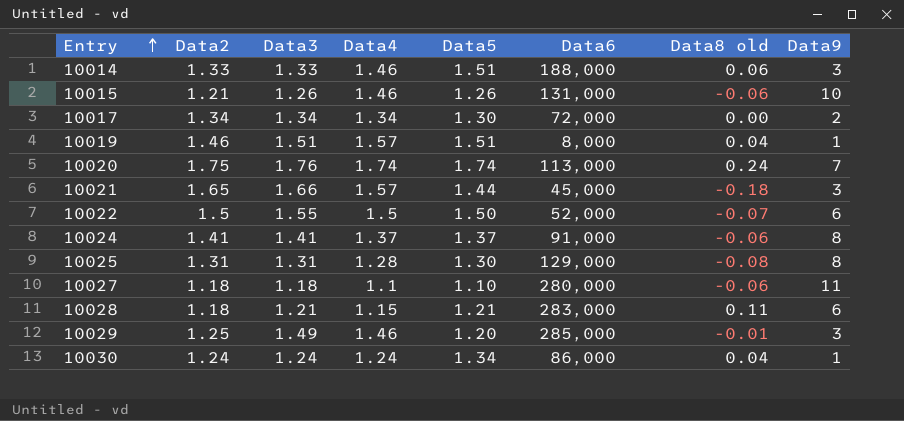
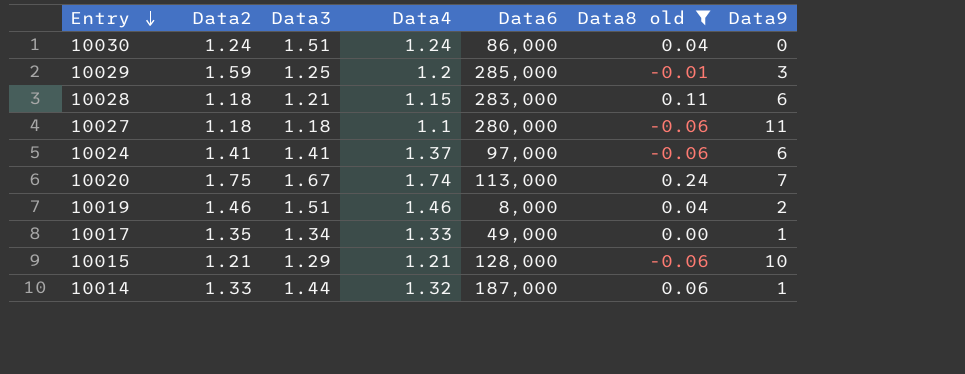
filter: none -> Data8 old >= -0.06
row order: Entry ascending -> Entry descending
column Data5 | position: 5 -> none
10030 | Data3: 1.24 -> 1.51
10030 | Data9: 1 -> 0
10029 | Data2: 1.25 -> 1.59
10029 | Data3: 1.49 -> 1.25
10029 | Data4: 1.46 -> 1.2
10024 | Data6: 91,000 -> 97,000
10024 | Data9: 8 -> 6
10020 | Data3: 1.76 -> 1.67
10019 | Data4: 1.57 -> 1.46
10019 | Data9: 1 -> 2
10017 | Data2: 1.34 -> 1.35
10017 | Data4: 1.34 -> 1.33
10017 | Data6: 72,000 -> 49,000
10017 | Data9: 2 -> 1
10015 | Data3: 1.26 -> 1.29
10015 | Data4: 1.46 -> 1.21
10015 | Data6: 131,000 -> 128,000
10014 | Data3: 1.33 -> 1.44
10014 | Data4: 1.46 -> 1.32
10014 | Data6: 188,000 -> 187,000
10014 | Data9: 3 -> 1

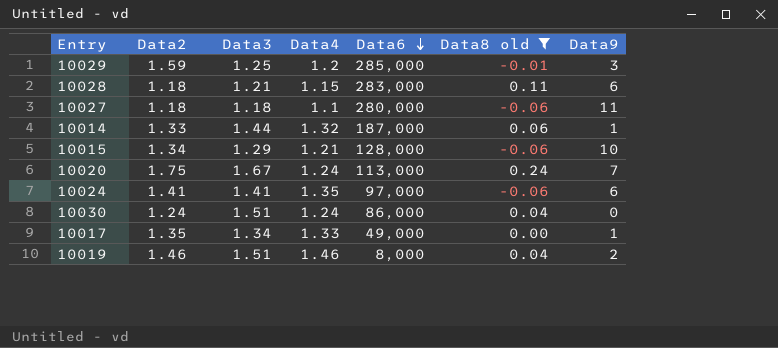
row order: Entry descending -> Data6 descending
10015 | Data2: 1.21 -> 1.34
10020 | Data4: 1.74 -> 1.24
10024 | Data4: 1.37 -> 1.35

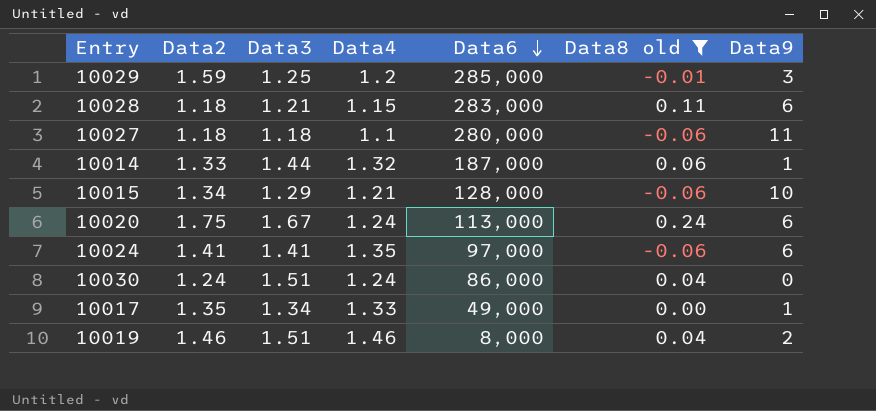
10020 | Data9: 7 -> 6

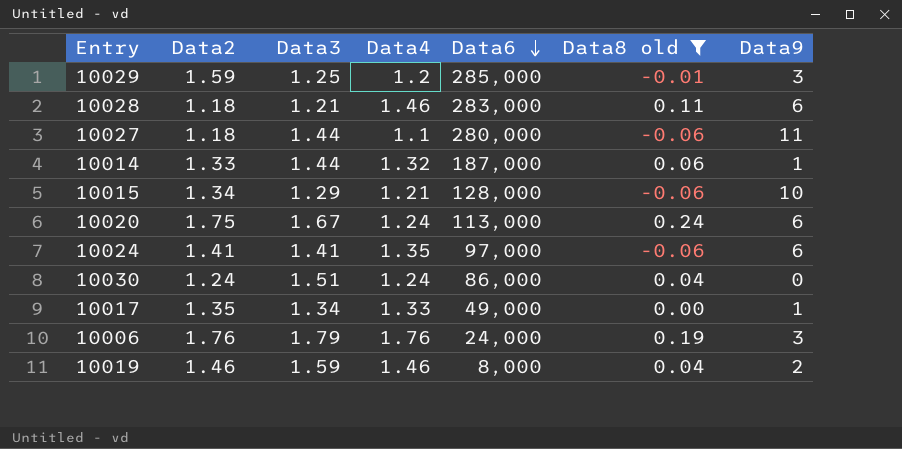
10028 | Data4: 1.15 -> 1.46
10027 | Data3: 1.18 -> 1.44
row 10006: none -> 1.76 | 1.79 | 1.76 | 24,000 | 0.19 | 3
10019 | Data3: 1.51 -> 1.59

